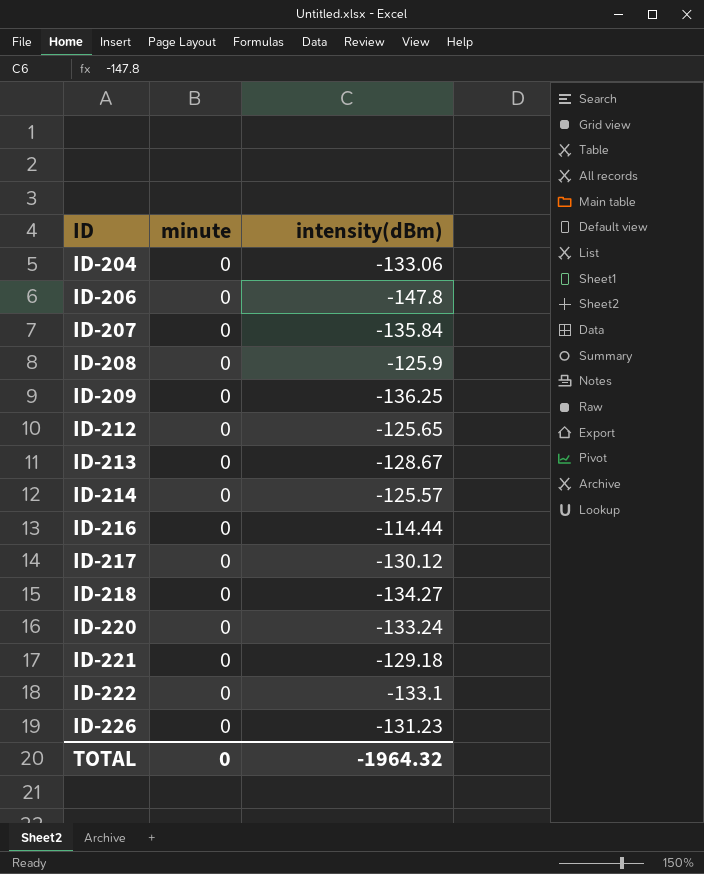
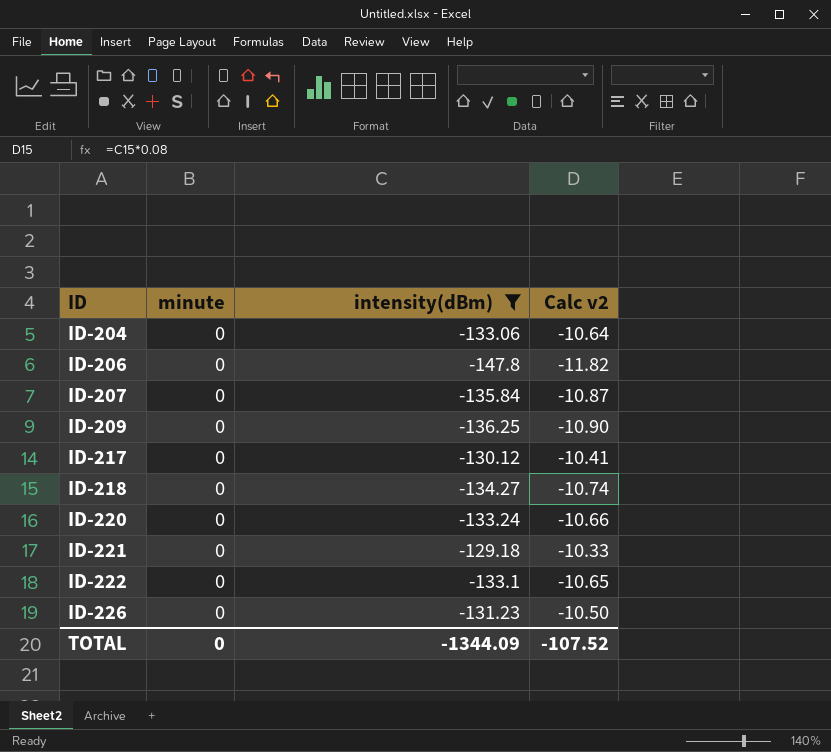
filter: none -> intensity(dBm) <= -129.18
column Calc v2 | formula: none -> [intensity(dBm)] * 0.08
TOTAL | intensity(dBm): -1964.32 -> -1344.09

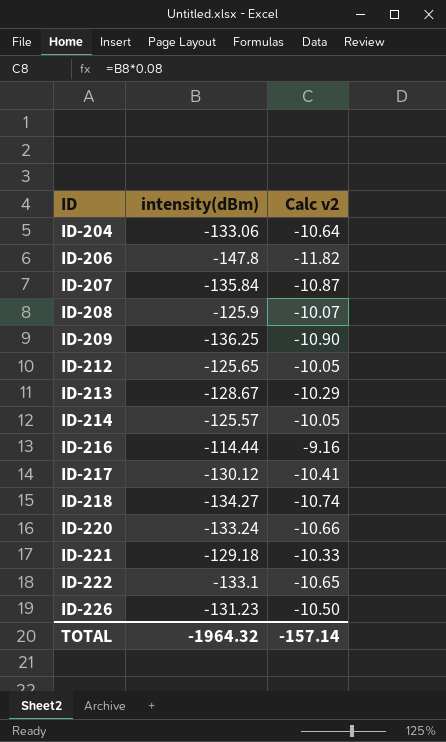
filter: intensity(dBm) <= -129.18 -> none
column minute | position: 2 -> none
TOTAL | intensity(dBm): -1344.09 -> -1964.32
TOTAL | Calc v2: -107.52 -> -157.14

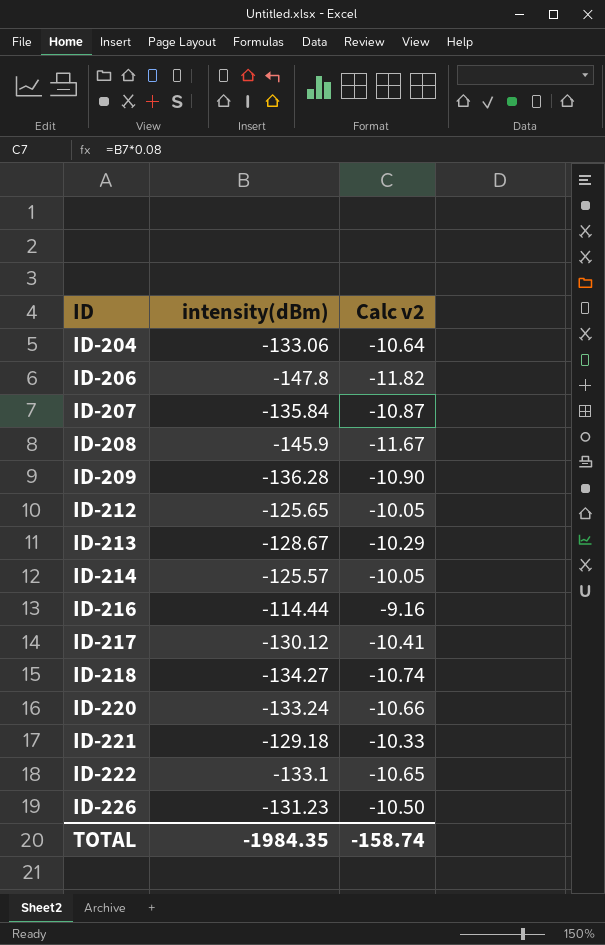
ID-208 | intensity(dBm): -125.9 -> -145.9
ID-208 | Calc v2: -10.07 -> -11.67
ID-209 | intensity(dBm): -136.25 -> -136.28
TOTAL | intensity(dBm): -1964.32 -> -1984.35
TOTAL | Calc v2: -157.14 -> -158.74

